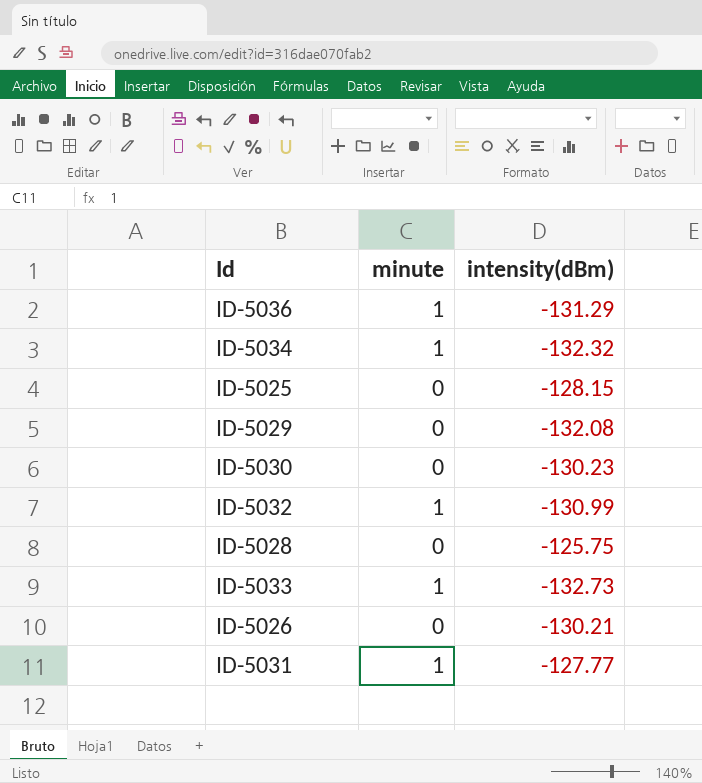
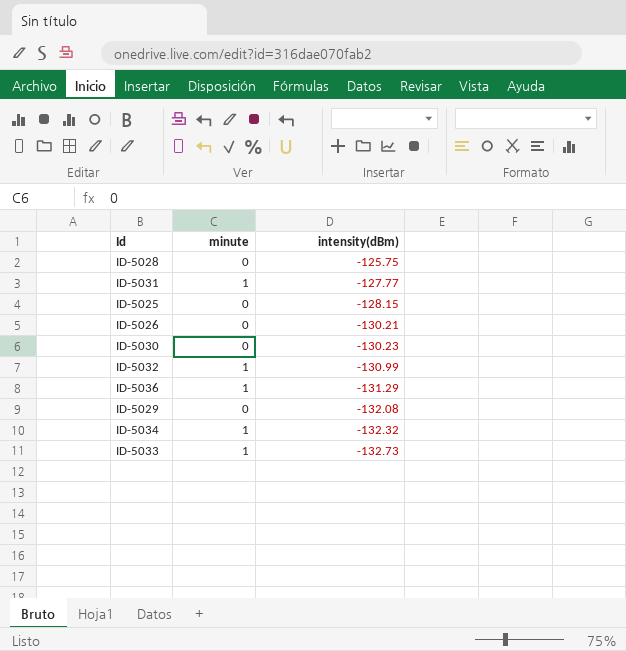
row order: none -> intensity(dBm) descending

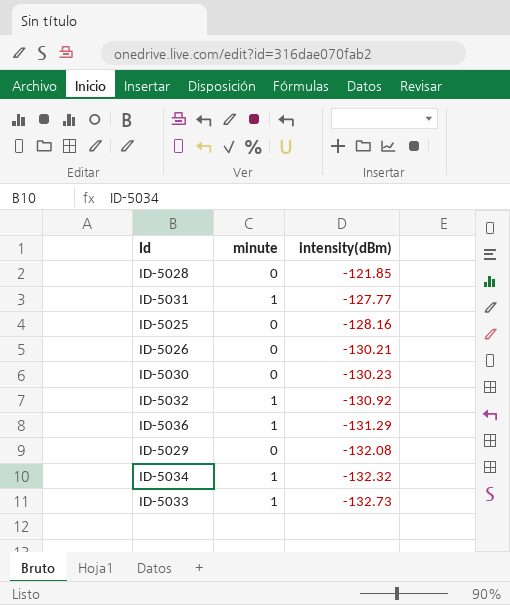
ID-5028 | intensity(dBm): -125.75 -> -121.85
ID-5025 | intensity(dBm): -128.15 -> -128.16
ID-5032 | intensity(dBm): -130.99 -> -130.92

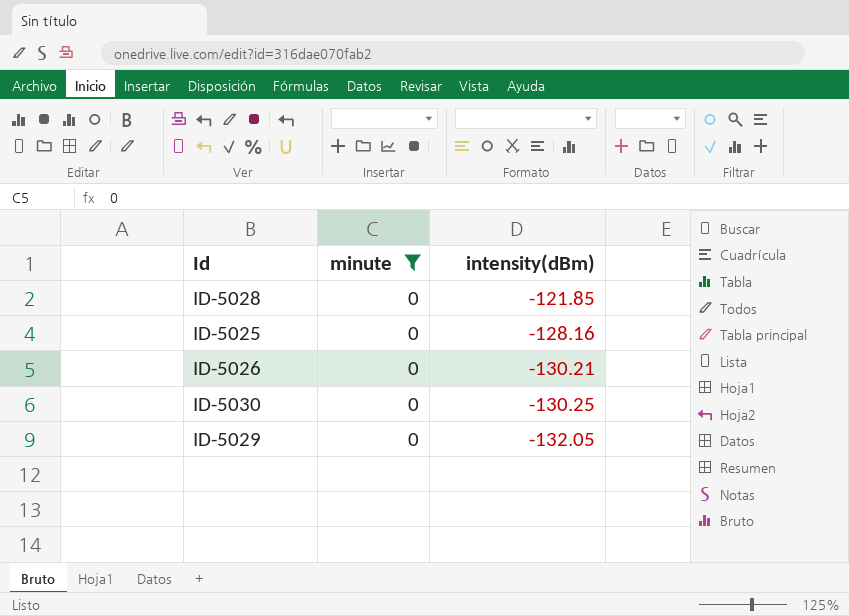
filter: none -> minute = 0
ID-5030 | intensity(dBm): -130.23 -> -130.25
ID-5029 | intensity(dBm): -132.08 -> -132.05

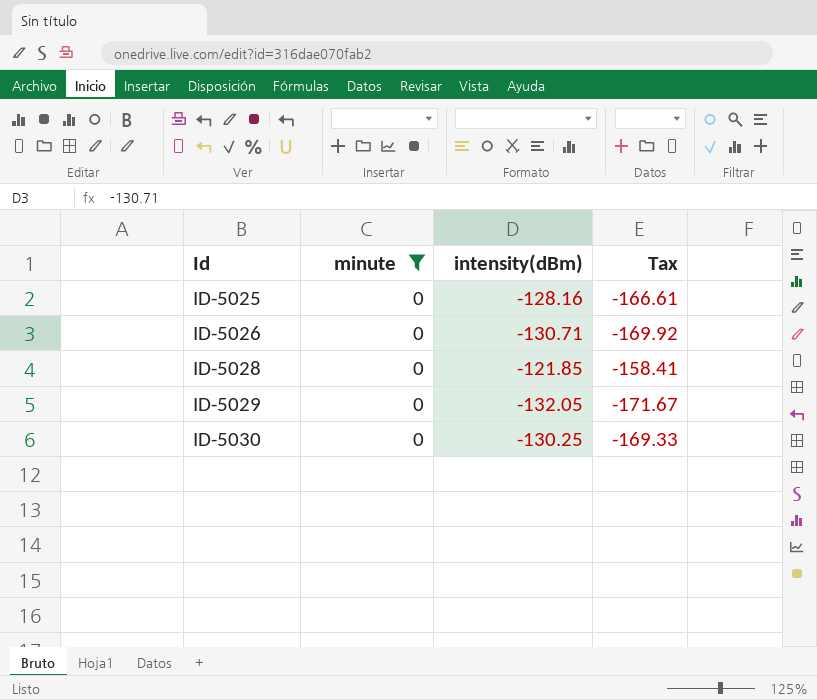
row order: intensity(dBm) descending -> Id ascending
column Tax | formula: none -> [intensity(dBm)] * 1.3
ID-5026 | intensity(dBm): -130.21 -> -130.71

